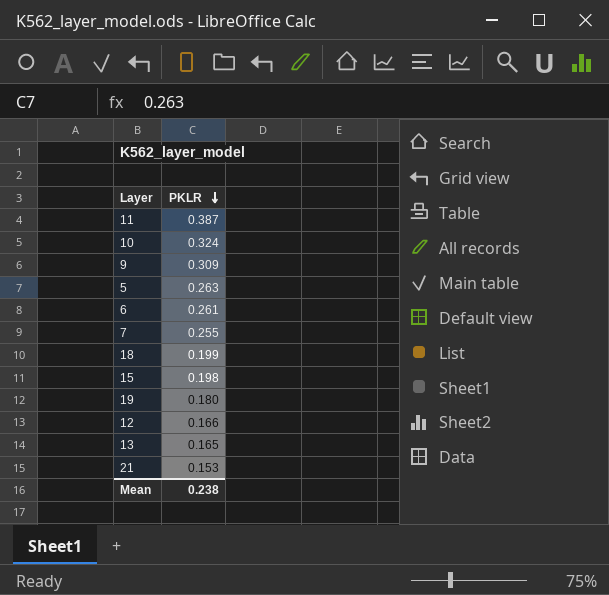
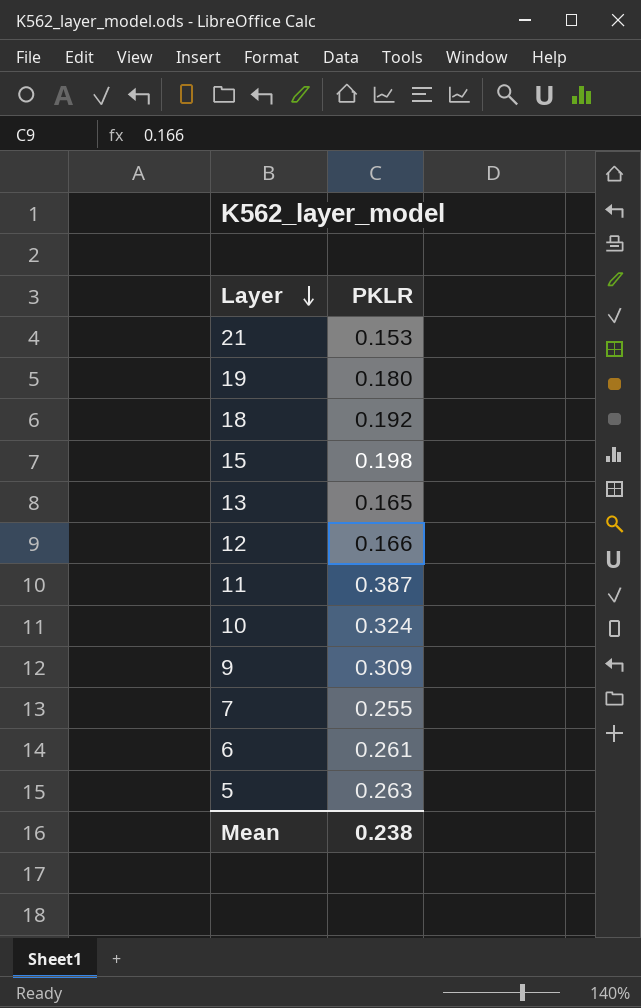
row order: PKLR descending -> Layer descending
18 | PKLR: 0.199 -> 0.192

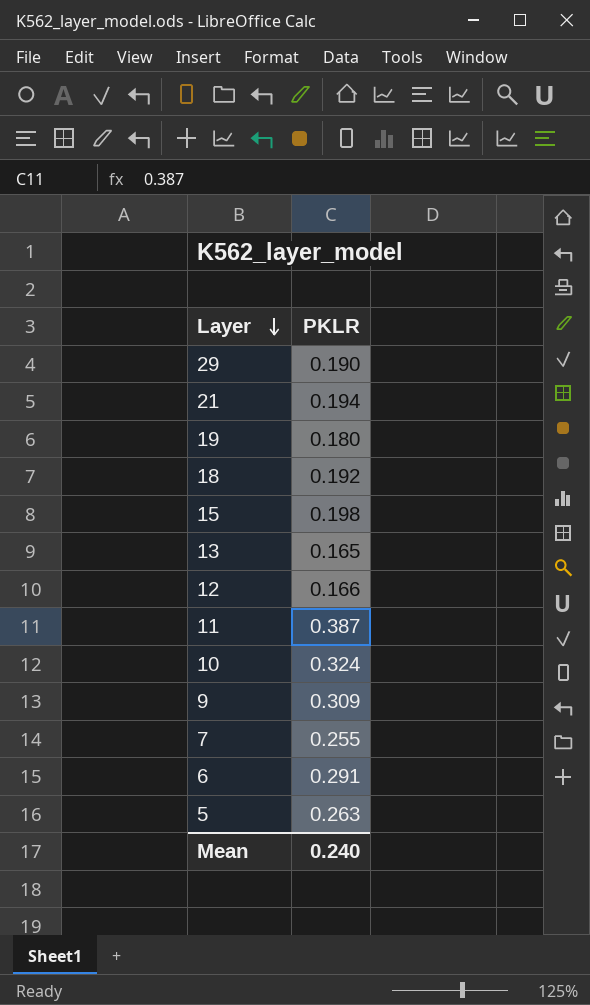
row 29: none -> 0.190
21 | PKLR: 0.153 -> 0.194
6 | PKLR: 0.261 -> 0.291
Mean | PKLR: 0.238 -> 0.240

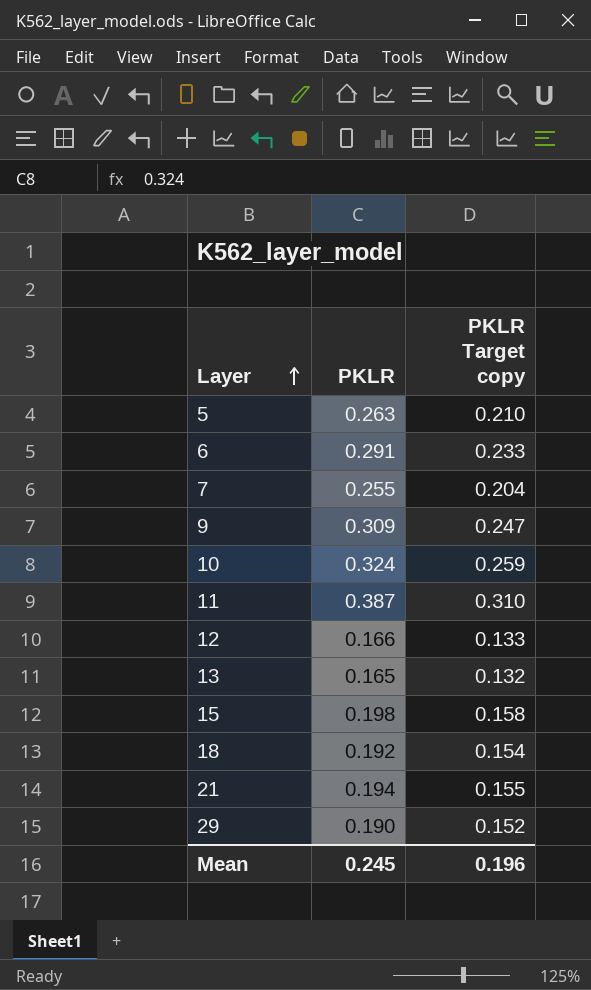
row order: Layer descending -> Layer ascending
column PKLR Target copy | formula: none -> [PKLR] * 0.8
row 19: 0.180 -> none
Mean | PKLR: 0.240 -> 0.245

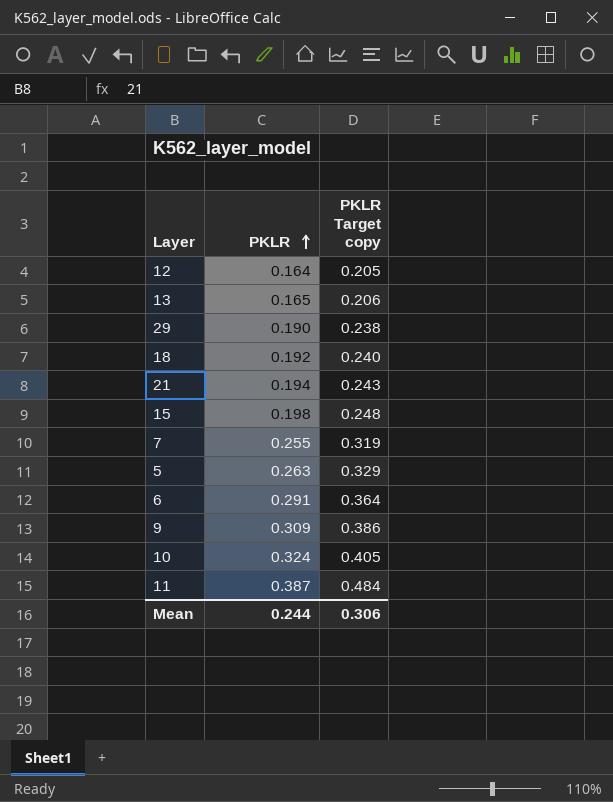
row order: Layer ascending -> PKLR ascending
column PKLR Target copy | formula: [PKLR] * 0.8 -> [PKLR] * 1.25
12 | PKLR: 0.166 -> 0.164
Mean | PKLR: 0.245 -> 0.244
Mean | PKLR Target copy: 0.196 -> 0.306

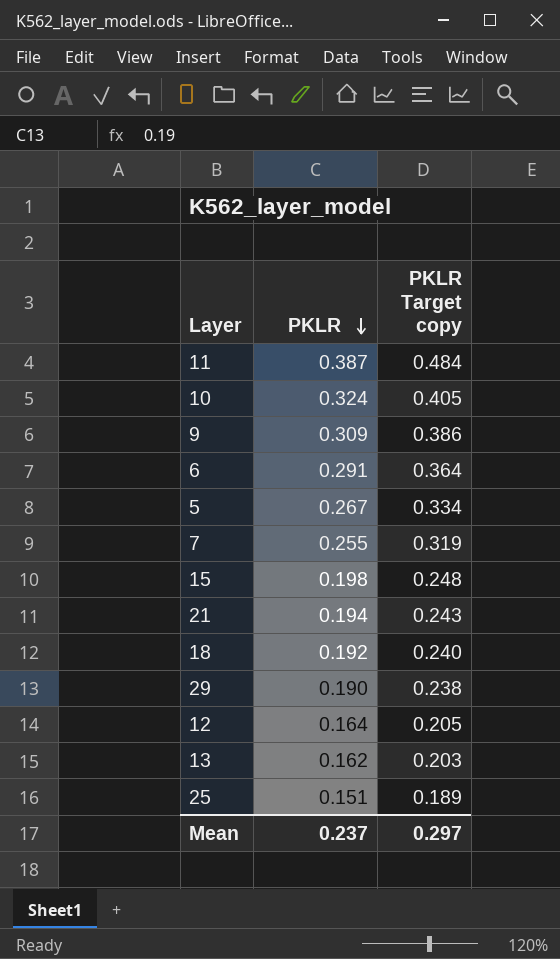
row order: PKLR ascending -> PKLR descending
5 | PKLR: 0.263 -> 0.267
5 | PKLR Target copy: 0.329 -> 0.334
13 | PKLR: 0.165 -> 0.162
13 | PKLR Target copy: 0.206 -> 0.203
row 25: none -> 0.151 | 0.189
Mean | PKLR: 0.244 -> 0.237
Mean | PKLR Target copy: 0.306 -> 0.297

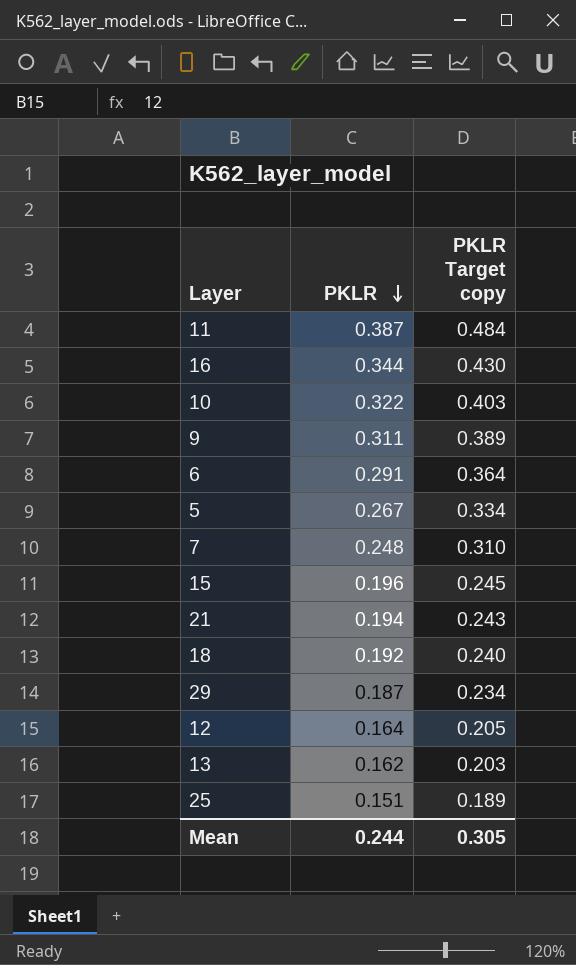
row 16: none -> 0.344 | 0.430
10 | PKLR: 0.324 -> 0.322
10 | PKLR Target copy: 0.405 -> 0.403
9 | PKLR: 0.309 -> 0.311
9 | PKLR Target copy: 0.386 -> 0.389
7 | PKLR: 0.255 -> 0.248
7 | PKLR Target copy: 0.319 -> 0.310
15 | PKLR: 0.198 -> 0.196
15 | PKLR Target copy: 0.248 -> 0.245
29 | PKLR: 0.190 -> 0.187
29 | PKLR Target copy: 0.238 -> 0.234
Mean | PKLR: 0.237 -> 0.244
Mean | PKLR Target copy: 0.297 -> 0.305

